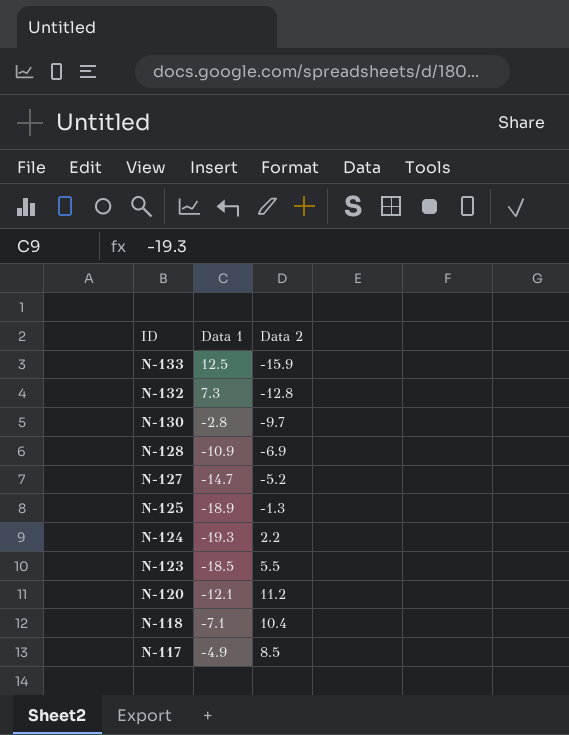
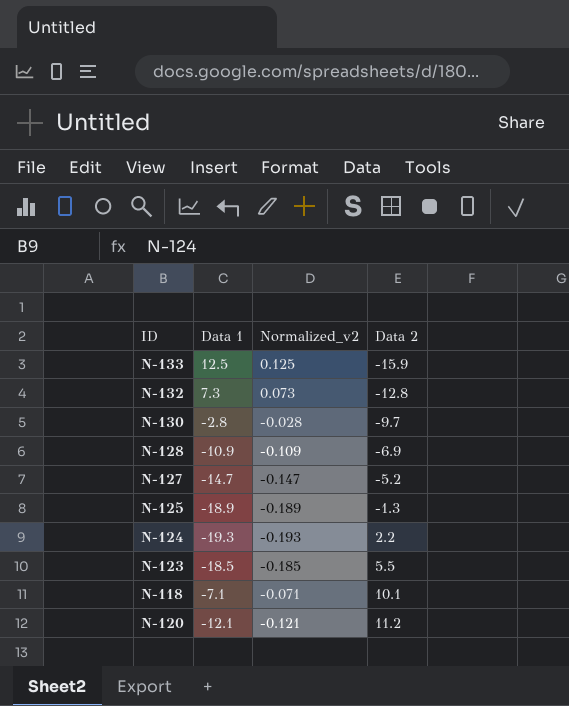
row order: ID descending -> Data 2 ascending
column Normalized_v2 | formula: none -> [Data 1] * 0.01
row N-117: -4.9 | 8.5 -> none
N-118 | Data 2: 10.4 -> 10.1

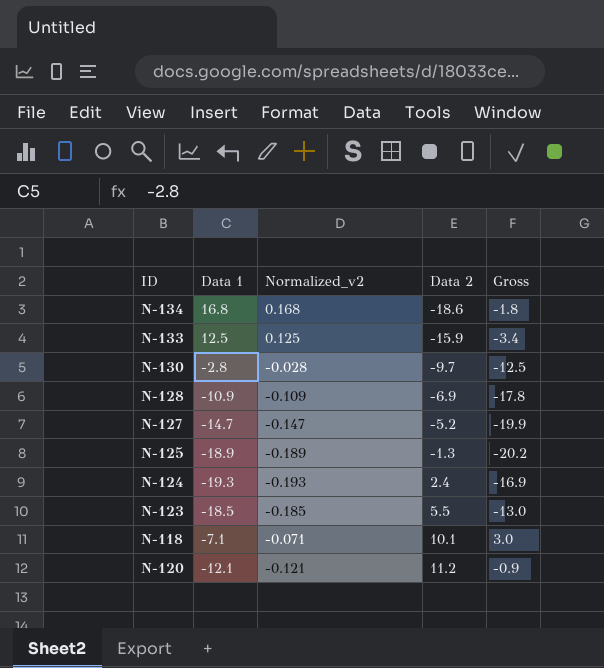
column Gross | formula: none -> [Data 1] + [Data 2]
row N-132: 7.3 | 0.073 | -12.8 -> none
row N-134: none -> 16.8 | 0.168 | -18.6 | -1.8
N-124 | Data 2: 2.2 -> 2.4

